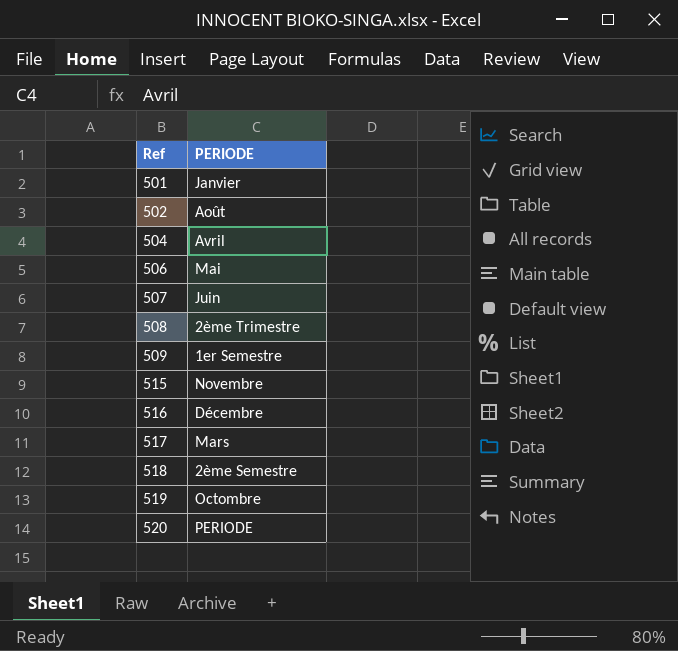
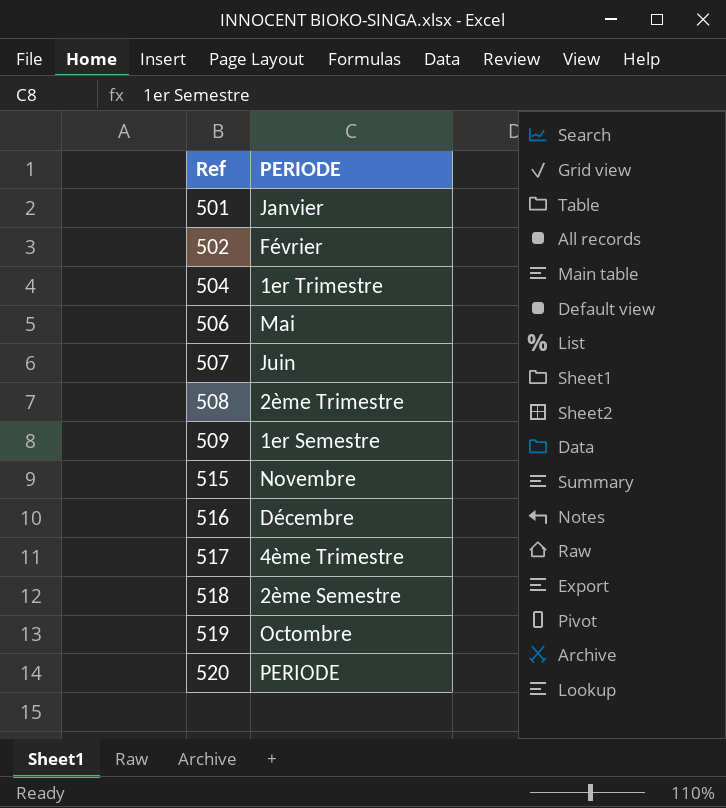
502 | PERIODE: Août -> Février
504 | PERIODE: Avril -> 1er Trimestre
517 | PERIODE: Mars -> 4ème Trimestre

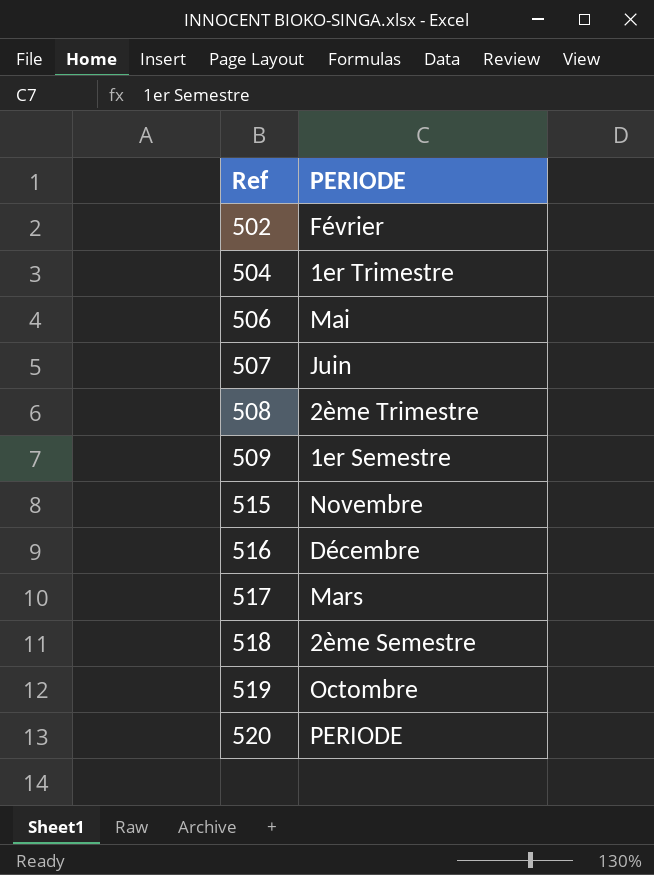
row 501: Janvier -> none
517 | PERIODE: 4ème Trimestre -> Mars

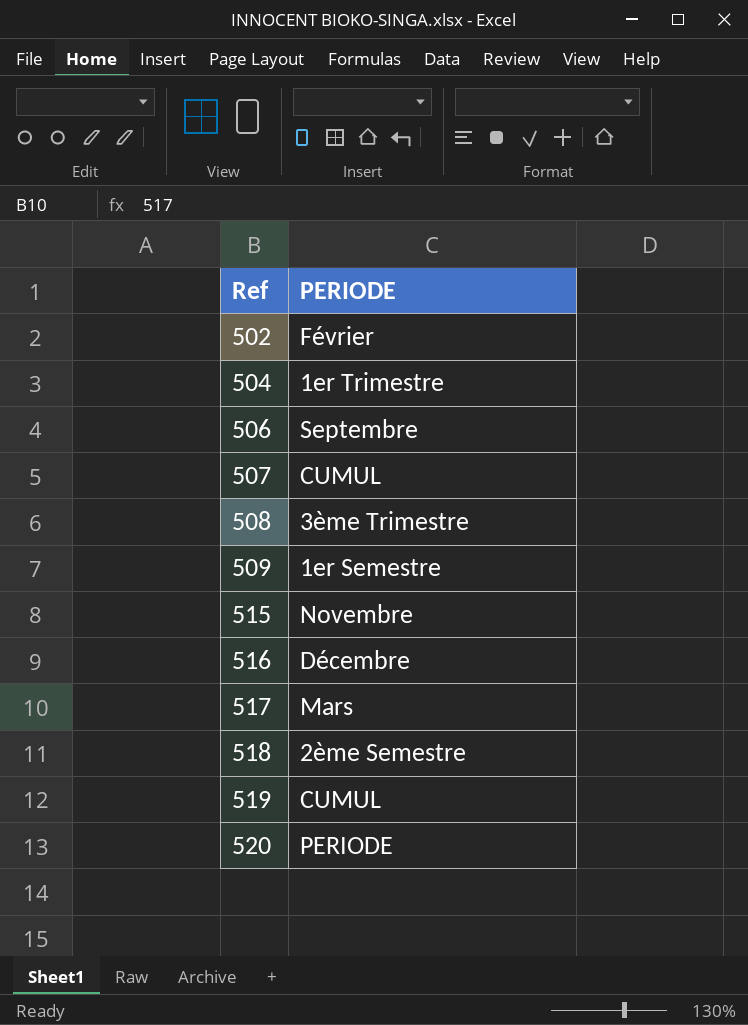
506 | PERIODE: Mai -> Septembre
507 | PERIODE: Juin -> CUMUL
508 | PERIODE: 2ème Trimestre -> 3ème Trimestre
519 | PERIODE: Octombre -> CUMUL

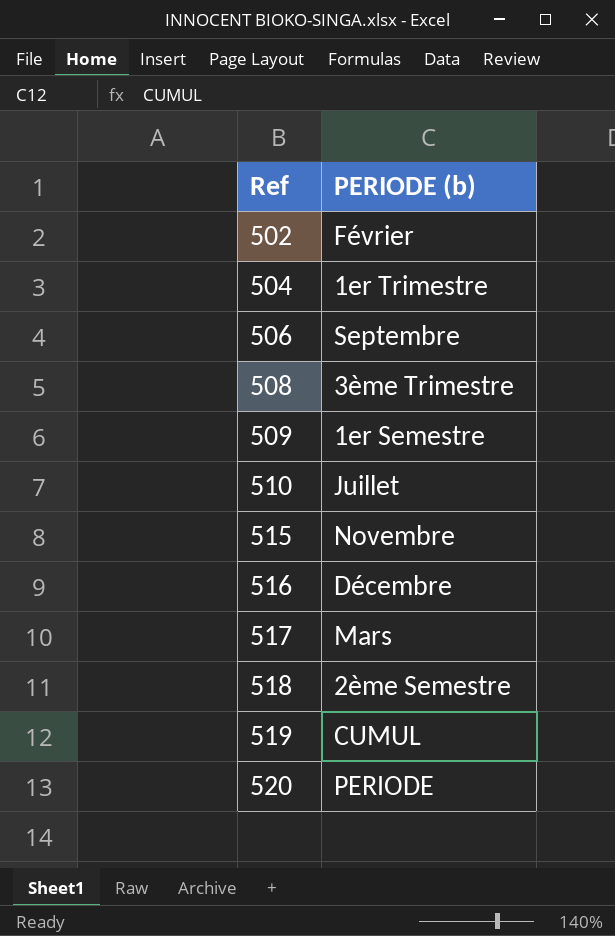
column name: PERIODE -> PERIODE (b)
row 507: CUMUL -> none
row 510: none -> Juillet

